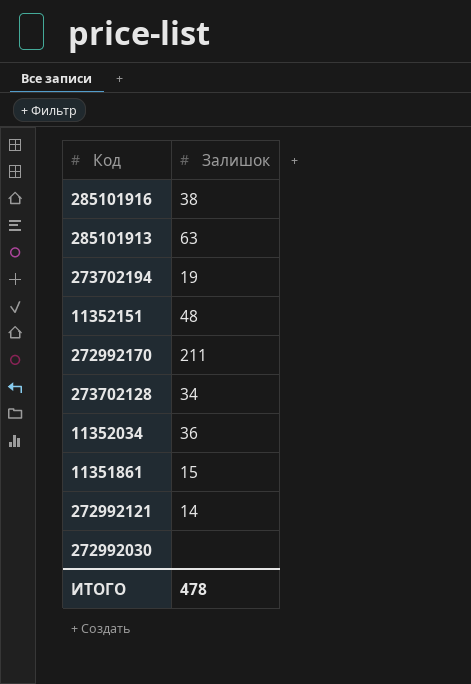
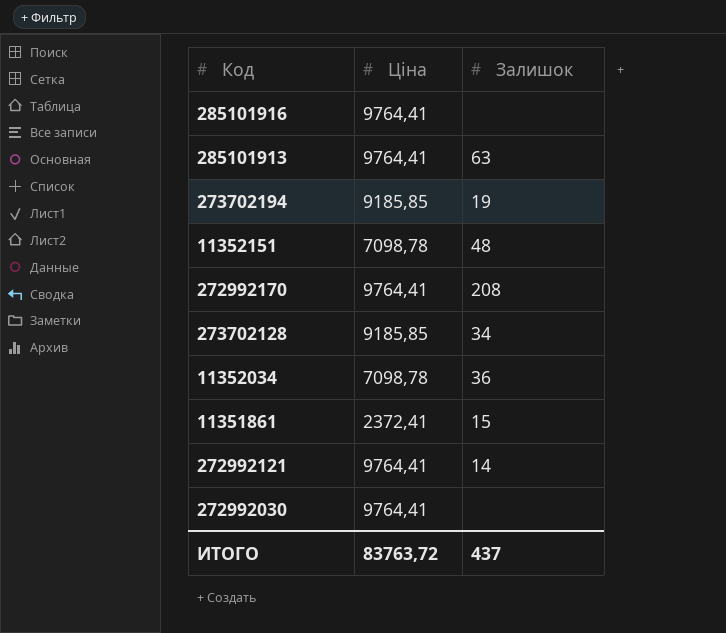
column Ціна | position: none -> 2
285101916 | Залишок: 38 -> none
272992170 | Залишок: 211 -> 208
ИТОГО | Залишок: 478 -> 437

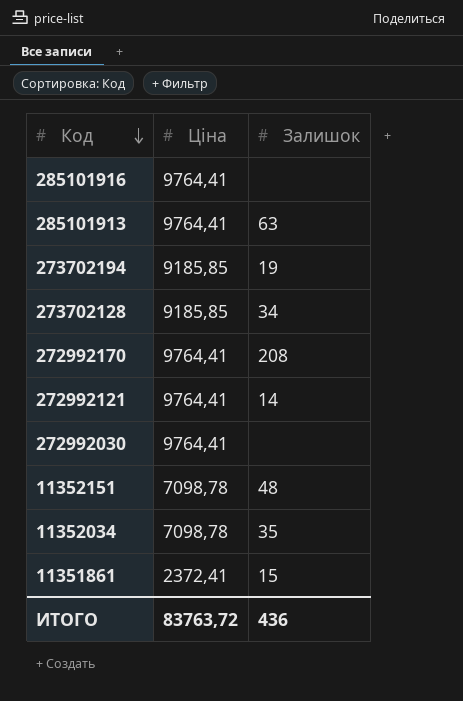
row order: none -> Код descending
11352034 | Залишок: 36 -> 35
ИТОГО | Залишок: 437 -> 436

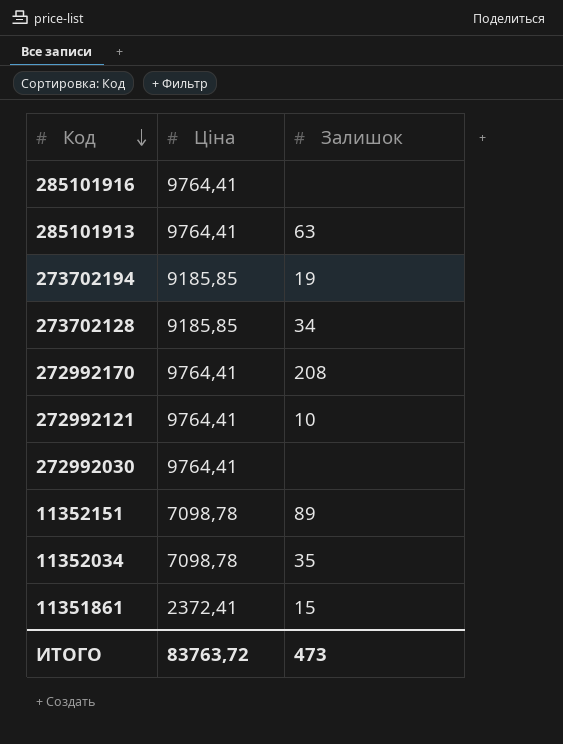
272992121 | Залишок: 14 -> 10
11352151 | Залишок: 48 -> 89
ИТОГО | Залишок: 436 -> 473

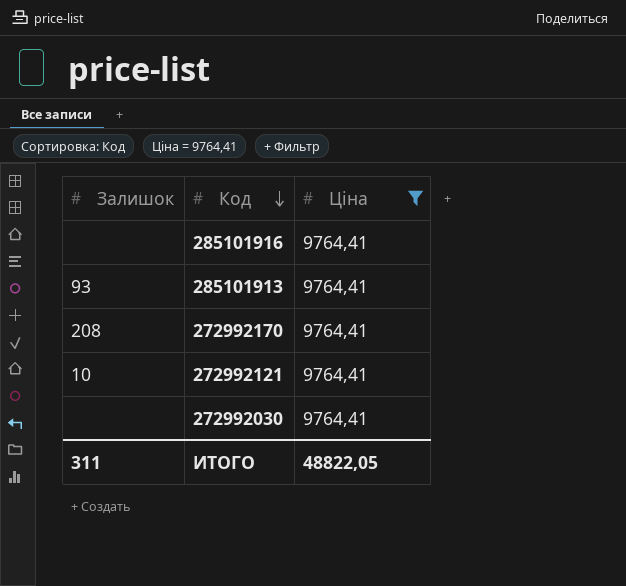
filter: none -> Ціна = 9764,41
column Залишок | position: 3 -> 1
285101913 | Залишок: 63 -> 93
ИТОГО | Залишок: 473 -> 311
ИТОГО | Ціна: 83763,72 -> 48822,05

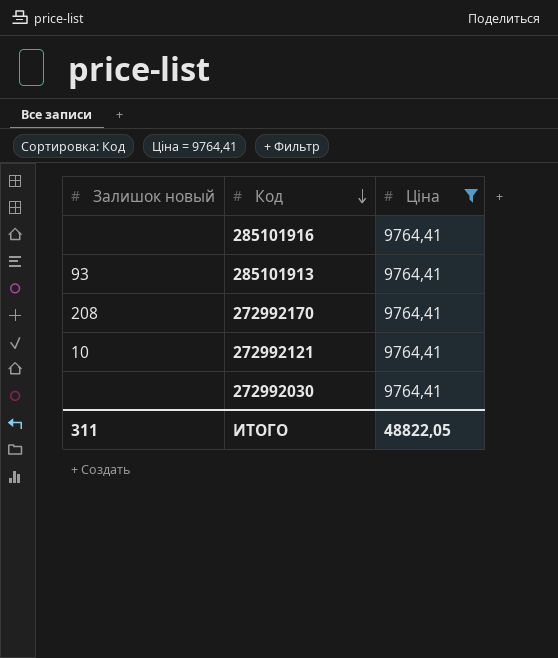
column name: Залишок -> Залишок новый

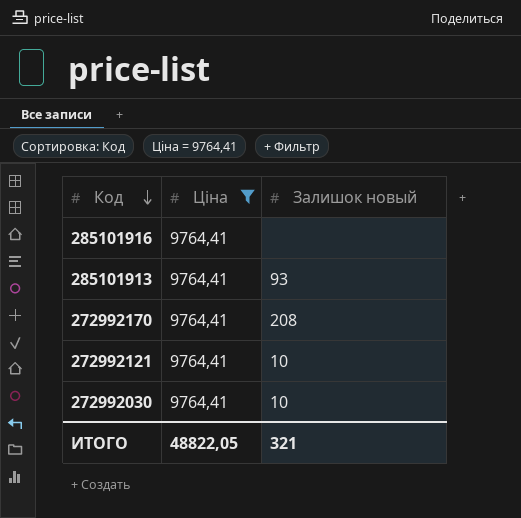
column Залишок новый | position: 1 -> 3
272992030 | Залишок новый: none -> 10
ИТОГО | Залишок новый: 311 -> 321

